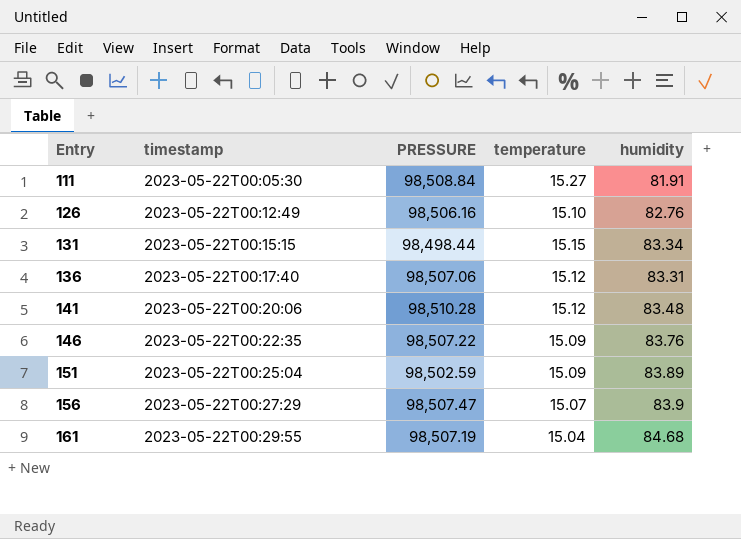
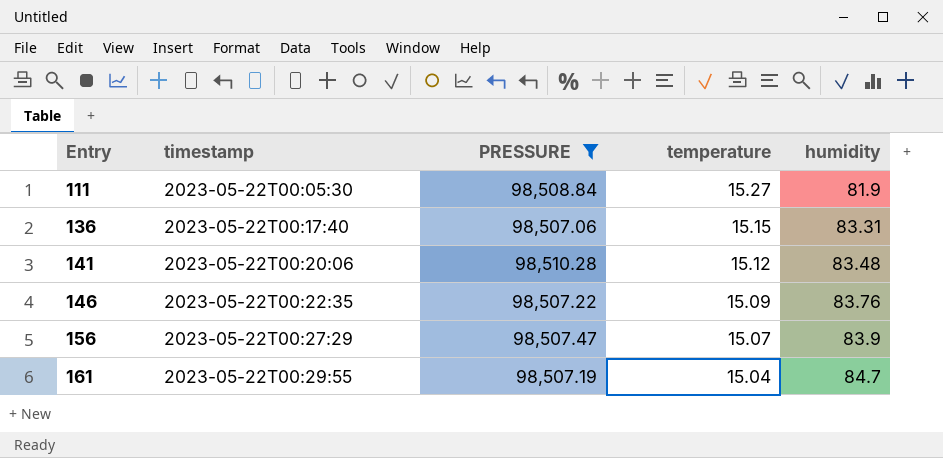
filter: none -> PRESSURE >= 98,507.06
111 | humidity: 81.91 -> 81.9
136 | temperature: 15.12 -> 15.15
161 | humidity: 84.68 -> 84.7

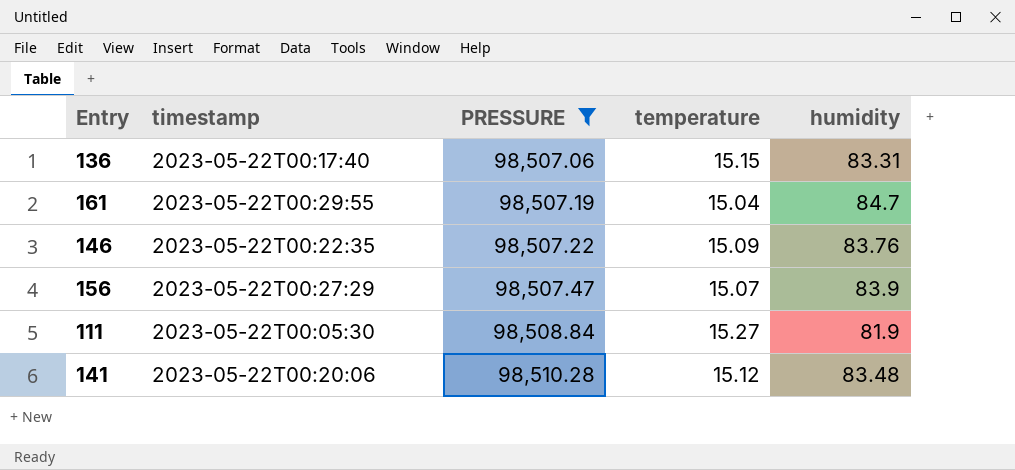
row order: Entry ascending -> PRESSURE ascending

